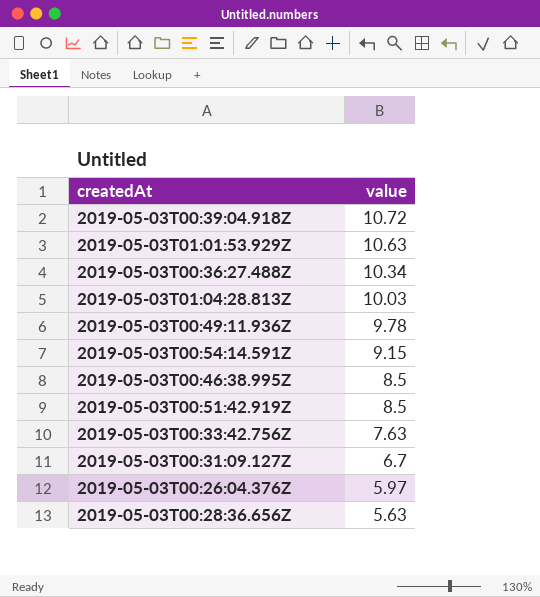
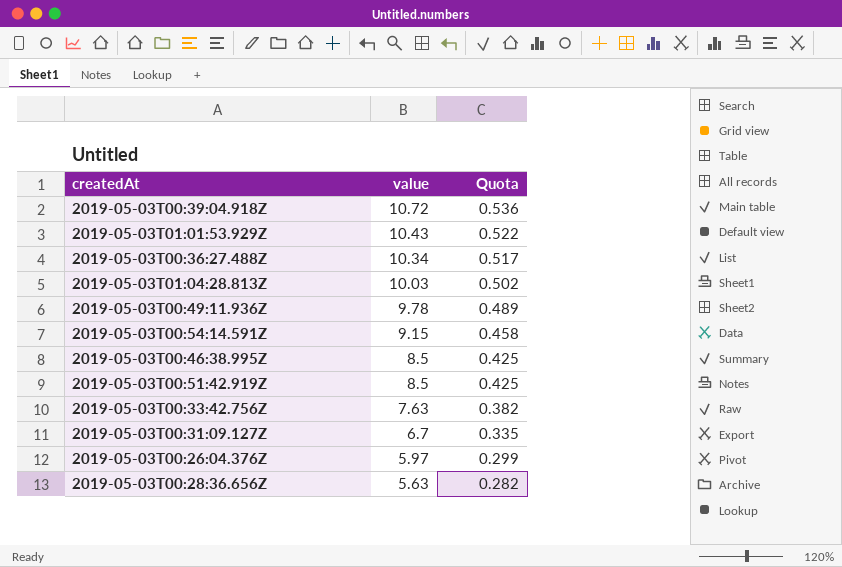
column Quota | formula: none -> [value] * 0.05
2019-05-03T01:01:53.929Z | value: 10.63 -> 10.43

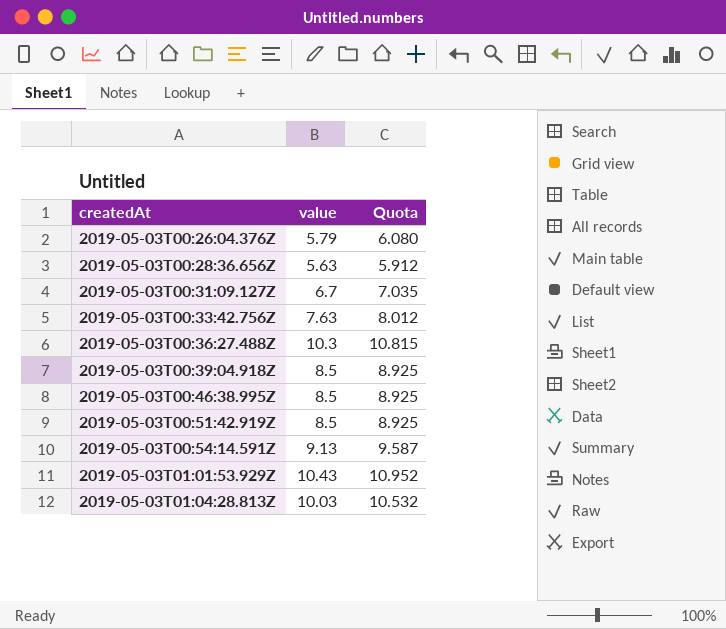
row order: value descending -> createdAt ascending
column Quota | formula: [value] * 0.05 -> [value] * 1.05
row 2019-05-03T00:49:11.936Z: 9.78 | 0.489 -> none
2019-05-03T00:26:04.376Z | value: 5.97 -> 5.79
2019-05-03T00:36:27.488Z | value: 10.34 -> 10.3
2019-05-03T00:39:04.918Z | value: 10.72 -> 8.5
2019-05-03T00:54:14.591Z | value: 9.15 -> 9.13

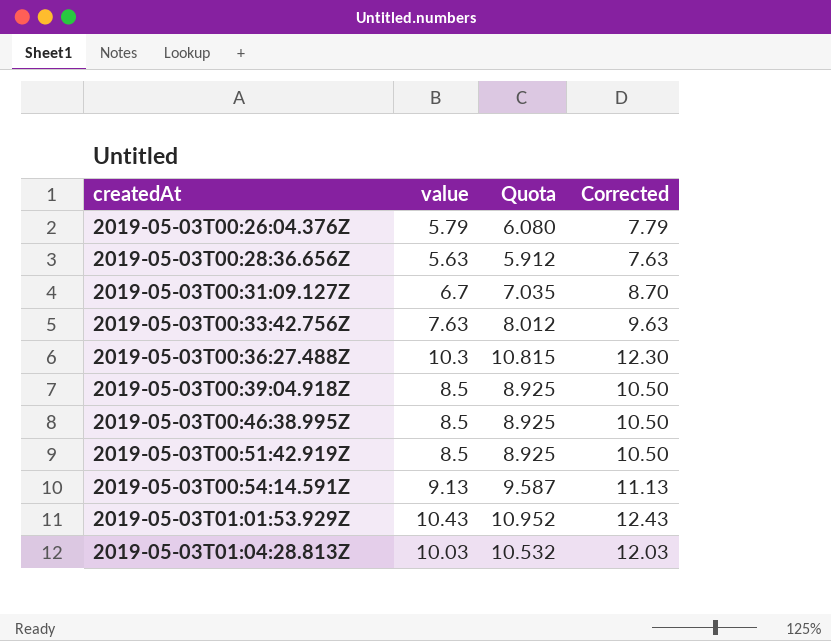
column Corrected | formula: none -> [value] + 2

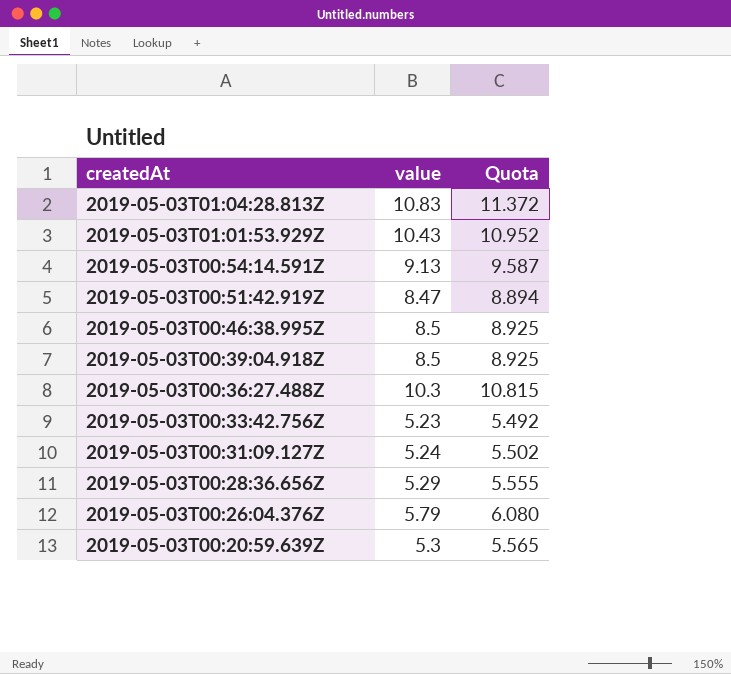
row order: createdAt ascending -> createdAt descending
column Corrected | formula: [value] + 2 -> none
2019-05-03T01:04:28.813Z | value: 10.03 -> 10.83
2019-05-03T01:04:28.813Z | Quota: 10.532 -> 11.372
2019-05-03T00:51:42.919Z | value: 8.5 -> 8.47
2019-05-03T00:51:42.919Z | Quota: 8.925 -> 8.894
2019-05-03T00:33:42.756Z | value: 7.63 -> 5.23
2019-05-03T00:33:42.756Z | Quota: 8.012 -> 5.492
2019-05-03T00:31:09.127Z | value: 6.7 -> 5.24
2019-05-03T00:31:09.127Z | Quota: 7.035 -> 5.502
2019-05-03T00:28:36.656Z | value: 5.63 -> 5.29
2019-05-03T00:28:36.656Z | Quota: 5.912 -> 5.555
row 2019-05-03T00:20:59.639Z: none -> 5.3 | 5.565

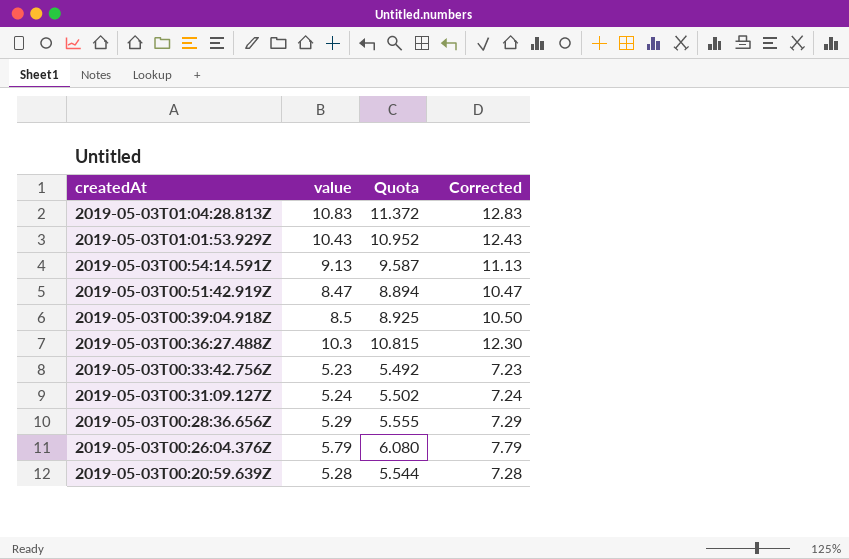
column Corrected | formula: none -> [value] + 2
row 2019-05-03T00:46:38.995Z: 8.5 | 8.925 -> none
2019-05-03T00:20:59.639Z | value: 5.3 -> 5.28
2019-05-03T00:20:59.639Z | Quota: 5.565 -> 5.544

